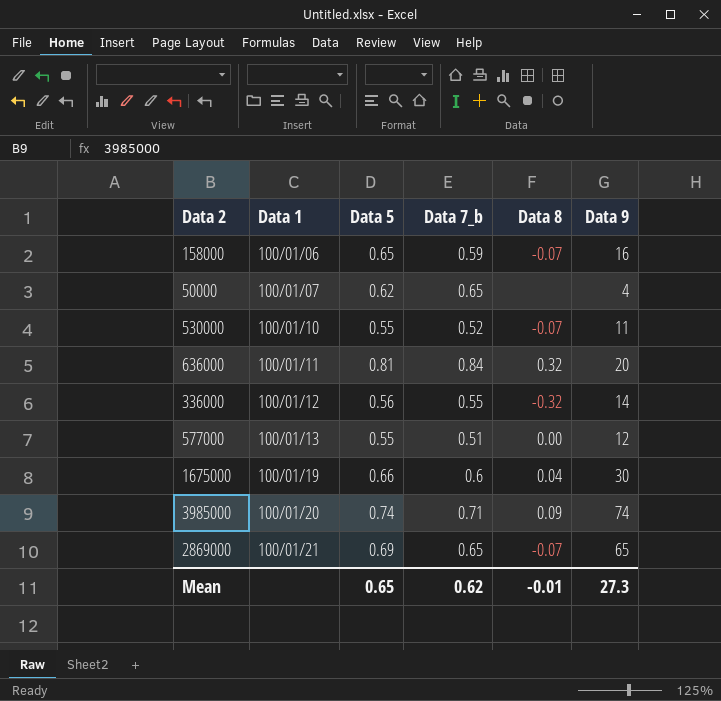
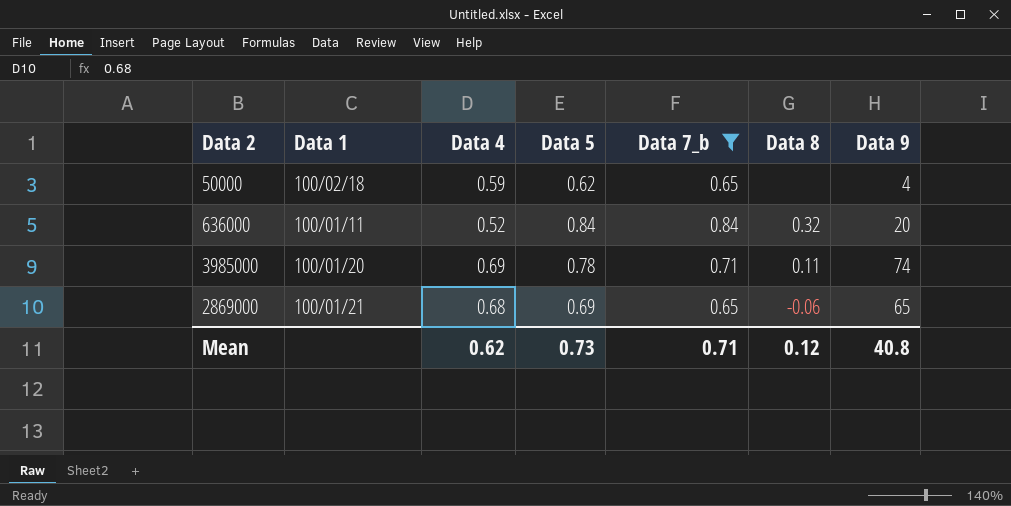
filter: none -> Data 7_b >= 0.65
column Data 4 | position: none -> 3
50000 | Data 1: 100/01/07 -> 100/02/18
636000 | Data 5: 0.81 -> 0.84
3985000 | Data 5: 0.74 -> 0.78
3985000 | Data 8: 0.09 -> 0.11
2869000 | Data 8: -0.07 -> -0.06
Mean | Data 5: 0.65 -> 0.73
Mean | Data 7_b: 0.62 -> 0.71
Mean | Data 8: -0.01 -> 0.12
Mean | Data 9: 27.3 -> 40.8

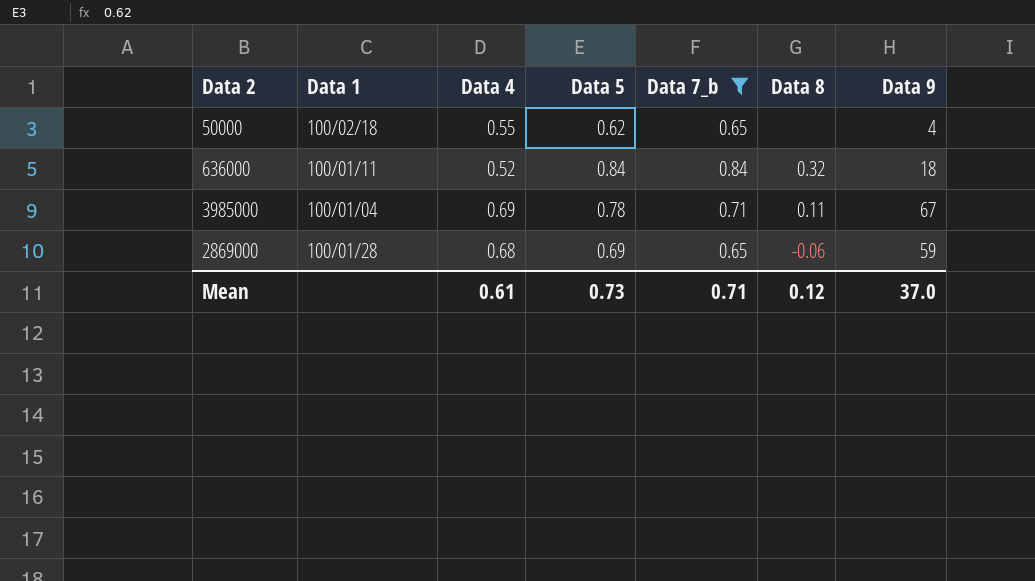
50000 | Data 4: 0.59 -> 0.55
636000 | Data 9: 20 -> 18
3985000 | Data 1: 100/01/20 -> 100/01/04
3985000 | Data 9: 74 -> 67
2869000 | Data 1: 100/01/21 -> 100/01/28
2869000 | Data 9: 65 -> 59
Mean | Data 4: 0.62 -> 0.61
Mean | Data 9: 40.8 -> 37.0

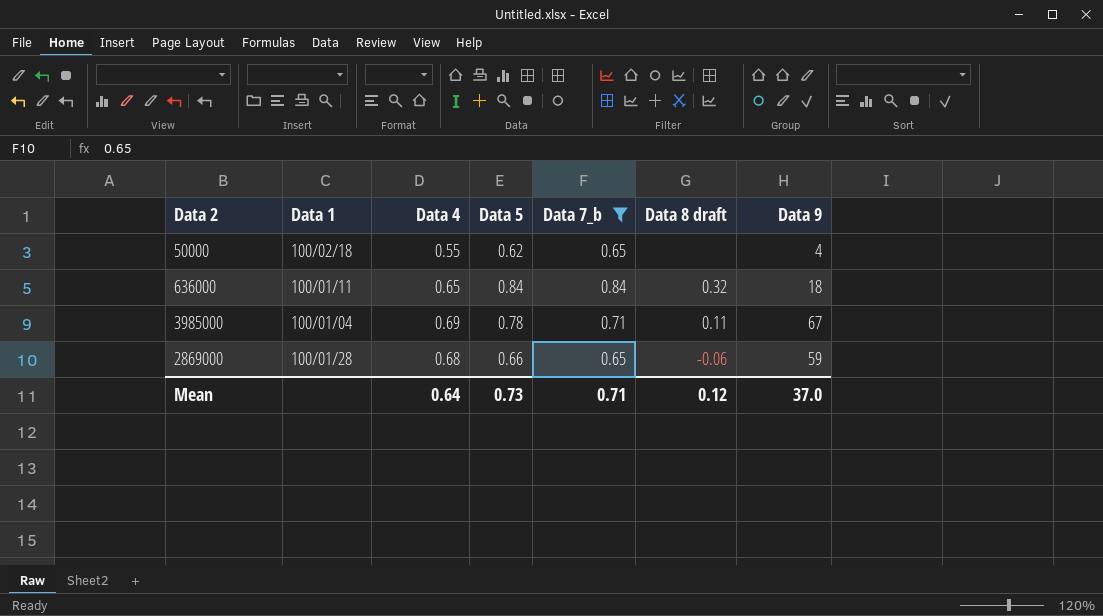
column name: Data 8 -> Data 8 draft
636000 | Data 4: 0.52 -> 0.65
2869000 | Data 5: 0.69 -> 0.66
Mean | Data 4: 0.61 -> 0.64

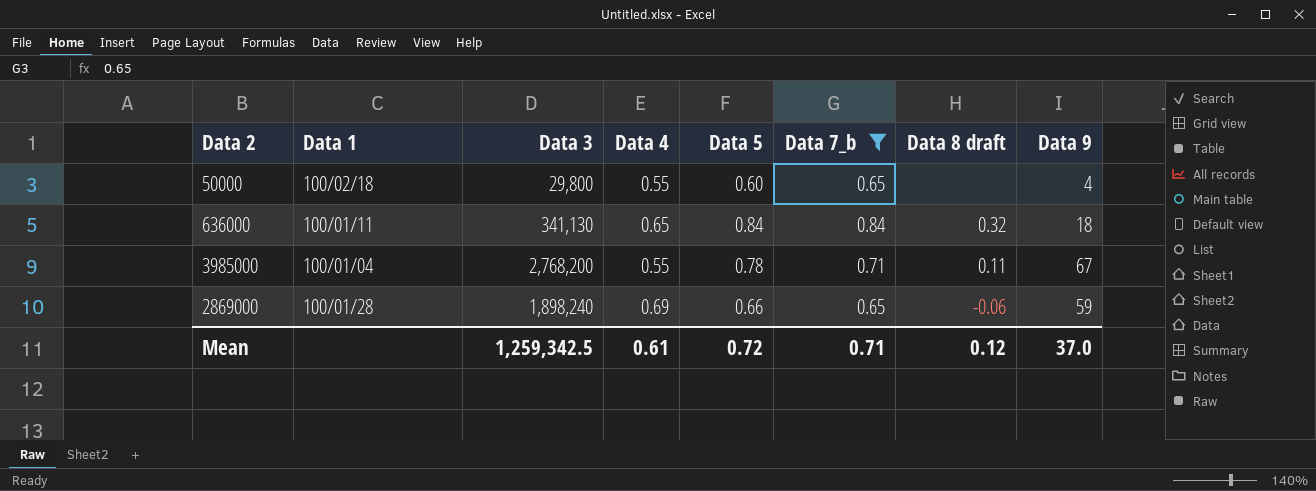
column Data 3 | position: none -> 3
50000 | Data 5: 0.62 -> 0.60
3985000 | Data 4: 0.69 -> 0.55
2869000 | Data 4: 0.68 -> 0.69
Mean | Data 4: 0.64 -> 0.61
Mean | Data 5: 0.73 -> 0.72

